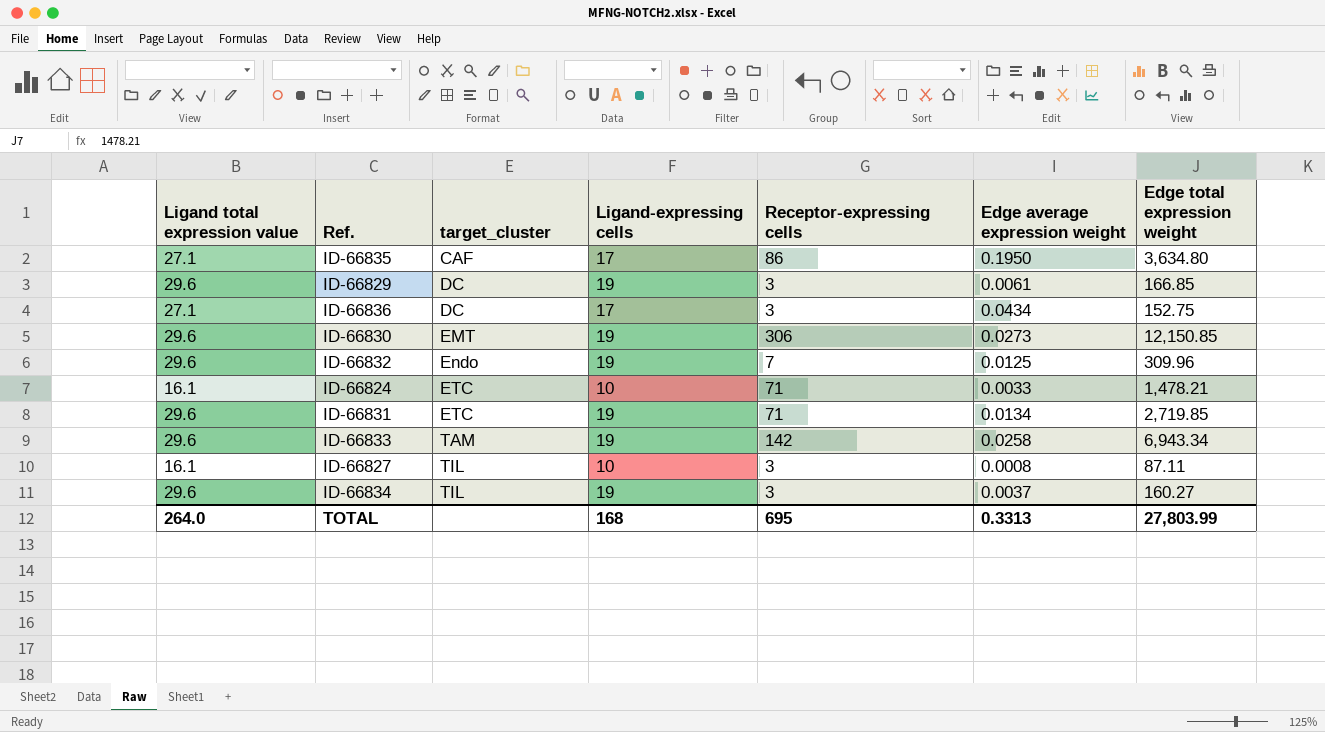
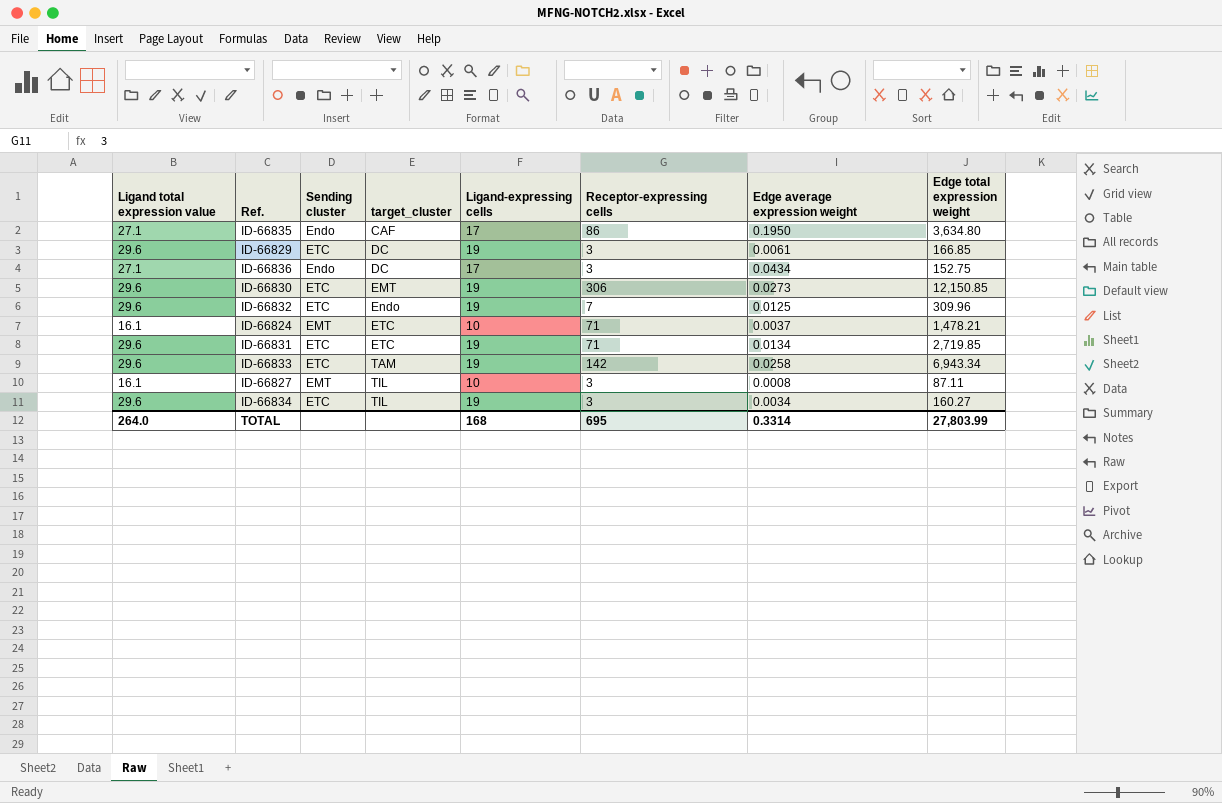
column Sending cluster | position: none -> 3
ID-66824 | Edge average expression weight: 0.0033 -> 0.0037
ID-66834 | Edge average expression weight: 0.0037 -> 0.0034
TOTAL | Edge average expression weight: 0.3313 -> 0.3314

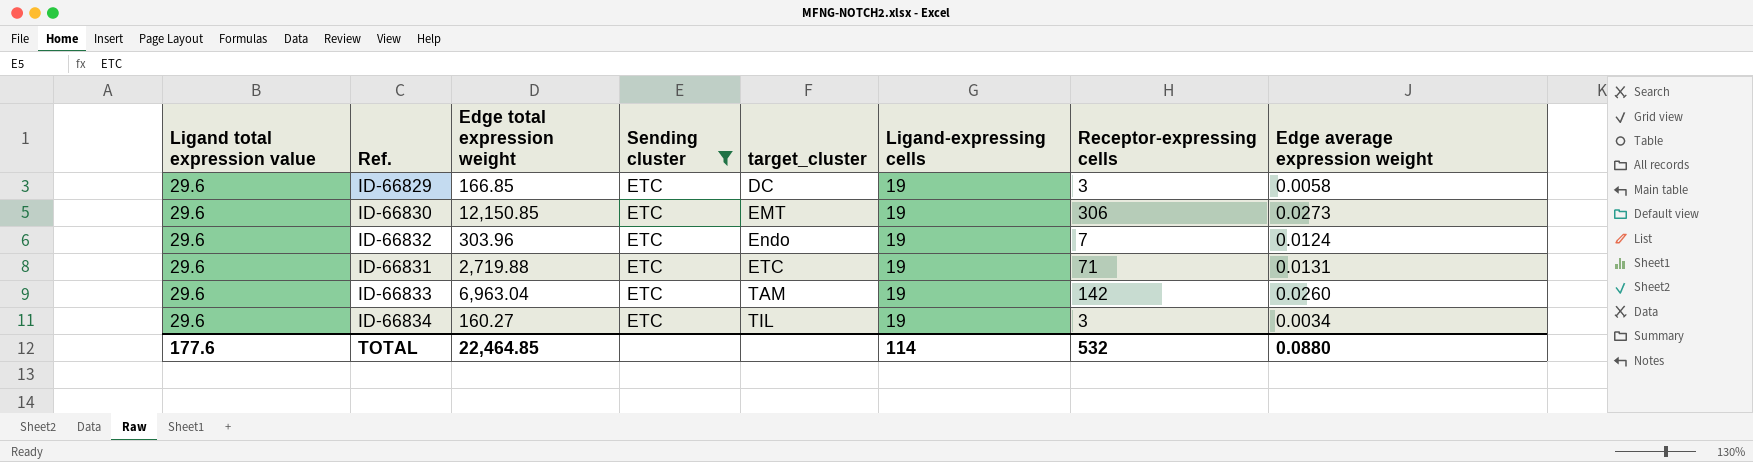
filter: none -> Sending cluster = ETC
column Edge total expression weight | position: 8 -> 3
ID-66829 | Edge average expression weight: 0.0061 -> 0.0058
ID-66832 | Edge total expression weight: 309.96 -> 303.96
ID-66832 | Edge average expression weight: 0.0125 -> 0.0124
ID-66831 | Edge total expression weight: 2,719.85 -> 2,719.88
ID-66831 | Edge average expression weight: 0.0134 -> 0.0131
ID-66833 | Edge total expression weight: 6,943.34 -> 6,963.04
ID-66833 | Edge average expression weight: 0.0258 -> 0.0260
TOTAL | Ligand total expression value: 264.0 -> 177.6
TOTAL | Edge total expression weight: 27,803.99 -> 22,464.85
TOTAL | Ligand-expressing cells: 168 -> 114
TOTAL | Receptor-expressing cells: 695 -> 532
TOTAL | Edge average expression weight: 0.3314 -> 0.0880

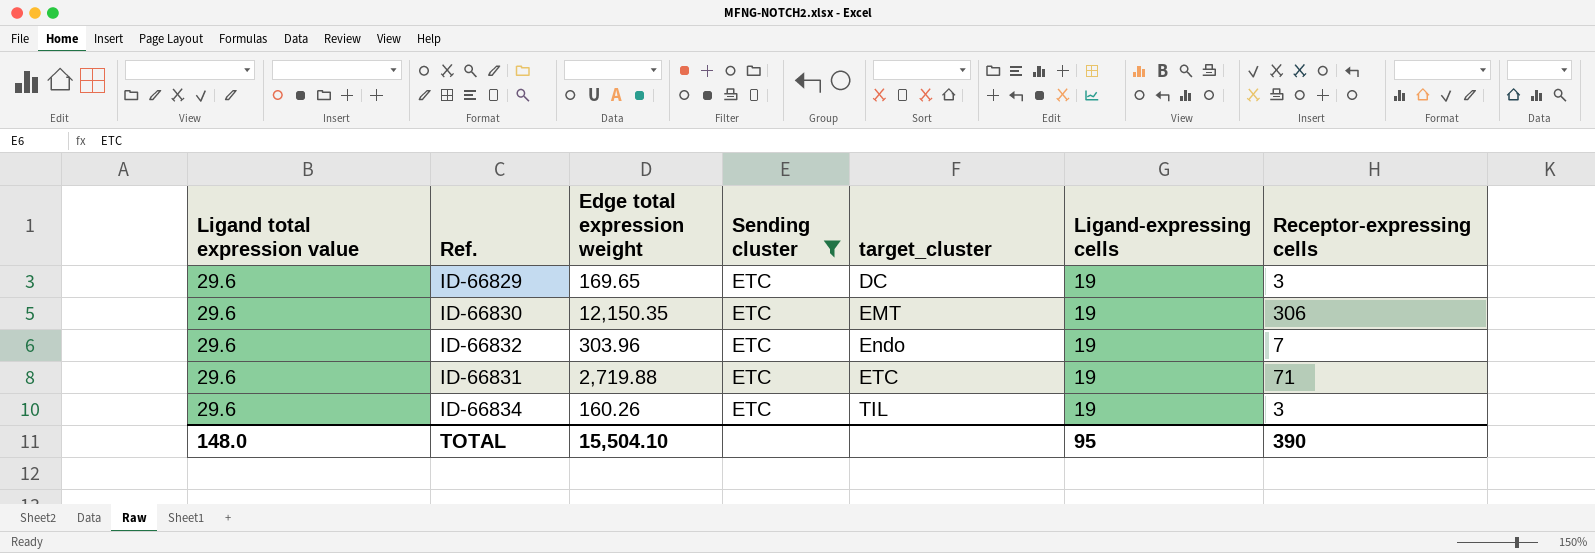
column Edge average expression weight | position: 8 -> none
row ID-66833: 29.6 | 6,963.04 | ETC | TAM | 19 | 142 | 0.0260 -> none
ID-66829 | Edge total expression weight: 166.85 -> 169.65
ID-66830 | Edge total expression weight: 12,150.85 -> 12,150.35
ID-66834 | Edge total expression weight: 160.27 -> 160.26
TOTAL | Ligand total expression value: 177.6 -> 148.0
TOTAL | Edge total expression weight: 22,464.85 -> 15,504.10
TOTAL | Ligand-expressing cells: 114 -> 95
TOTAL | Receptor-expressing cells: 532 -> 390

